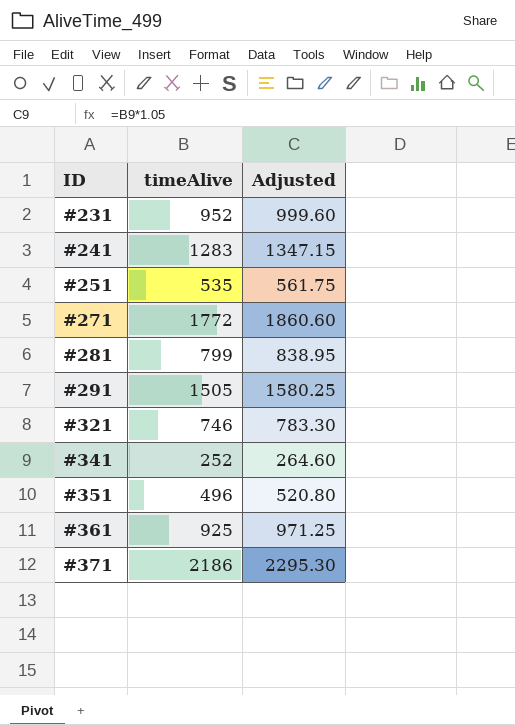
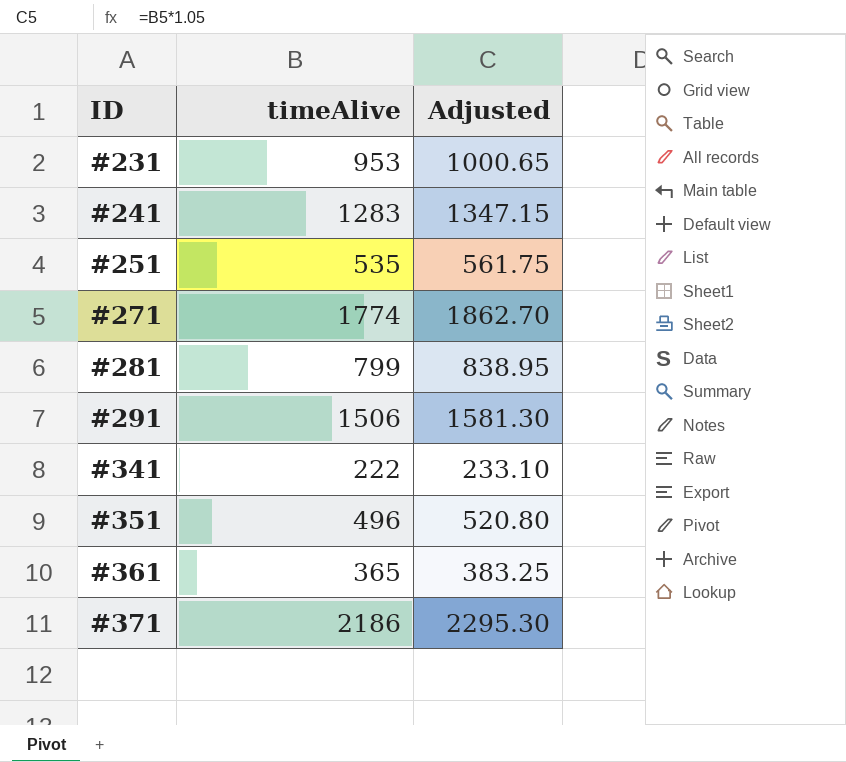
row #321: 746 | 783.30 -> none
#231 | timeAlive: 952 -> 953
#231 | Adjusted: 999.60 -> 1000.65
#271 | timeAlive: 1772 -> 1774
#271 | Adjusted: 1860.60 -> 1862.70
#291 | timeAlive: 1505 -> 1506
#291 | Adjusted: 1580.25 -> 1581.30
#341 | timeAlive: 252 -> 222
#341 | Adjusted: 264.60 -> 233.10
#361 | timeAlive: 925 -> 365
#361 | Adjusted: 971.25 -> 383.25

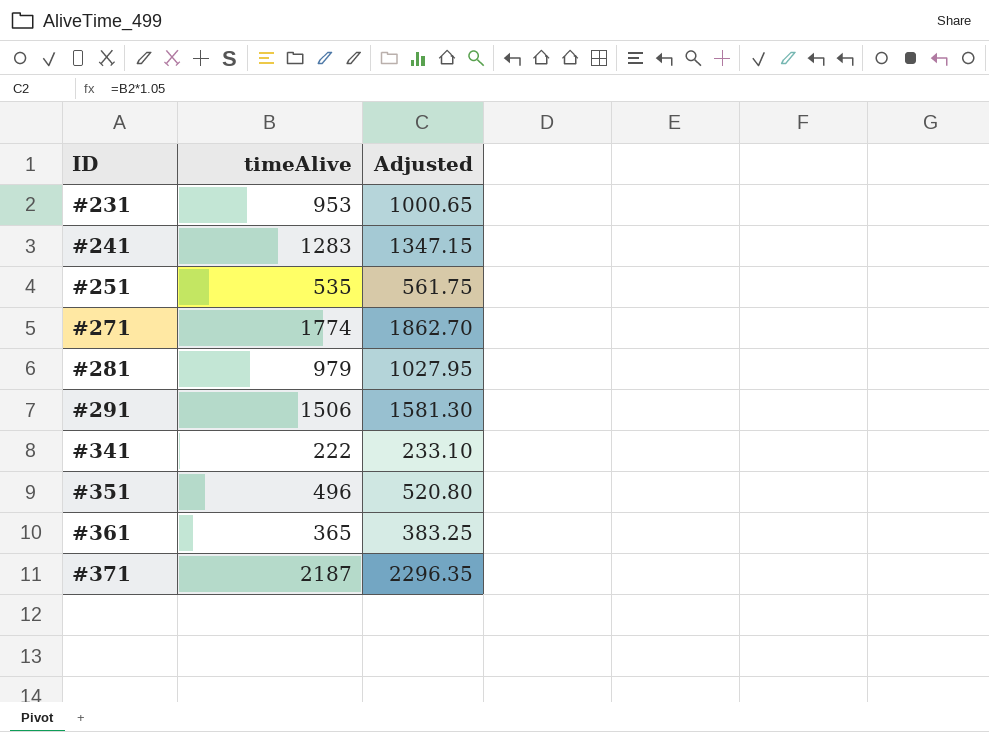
#281 | timeAlive: 799 -> 979
#281 | Adjusted: 838.95 -> 1027.95
#371 | timeAlive: 2186 -> 2187
#371 | Adjusted: 2295.30 -> 2296.35

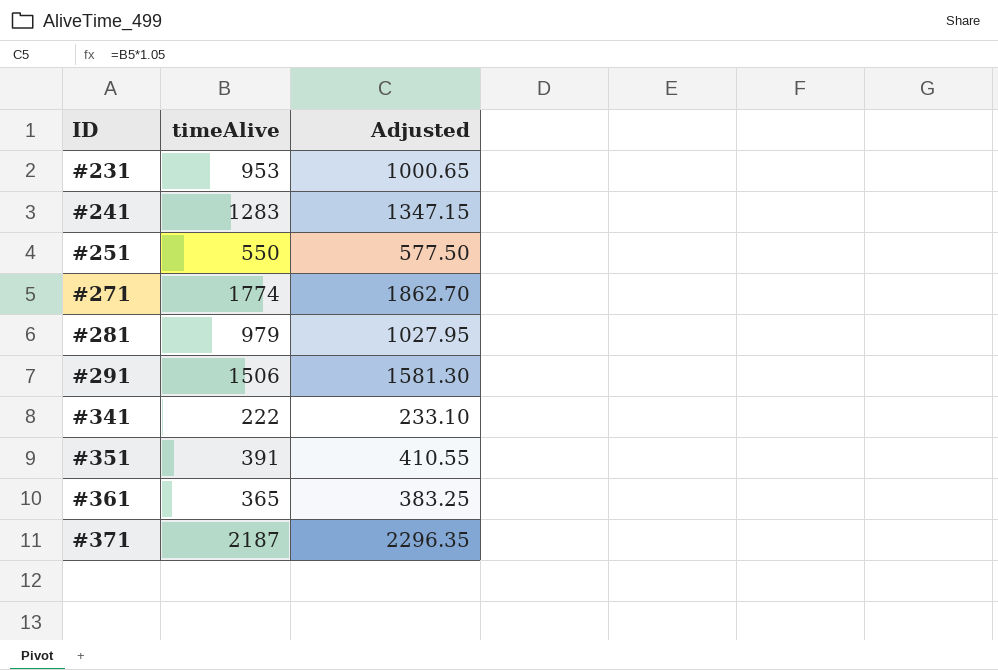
#251 | timeAlive: 535 -> 550
#251 | Adjusted: 561.75 -> 577.50
#351 | timeAlive: 496 -> 391
#351 | Adjusted: 520.80 -> 410.55

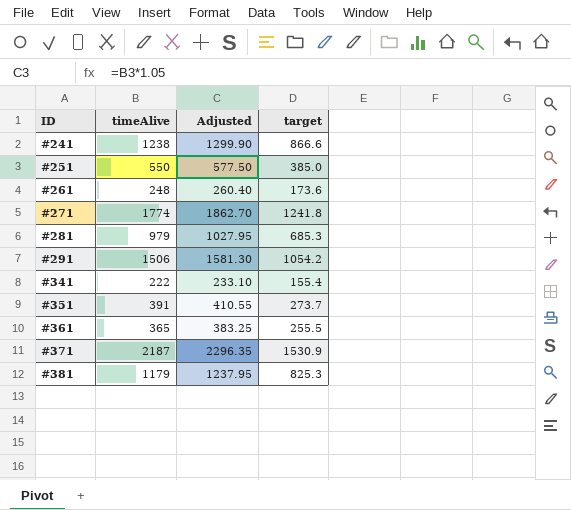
column target | formula: none -> [timeAlive] * 0.7
row #231: 953 | 1000.65 -> none
#241 | timeAlive: 1283 -> 1238
#241 | Adjusted: 1347.15 -> 1299.90
row #261: none -> 248 | 260.40 | 173.6
row #381: none -> 1179 | 1237.95 | 825.3

